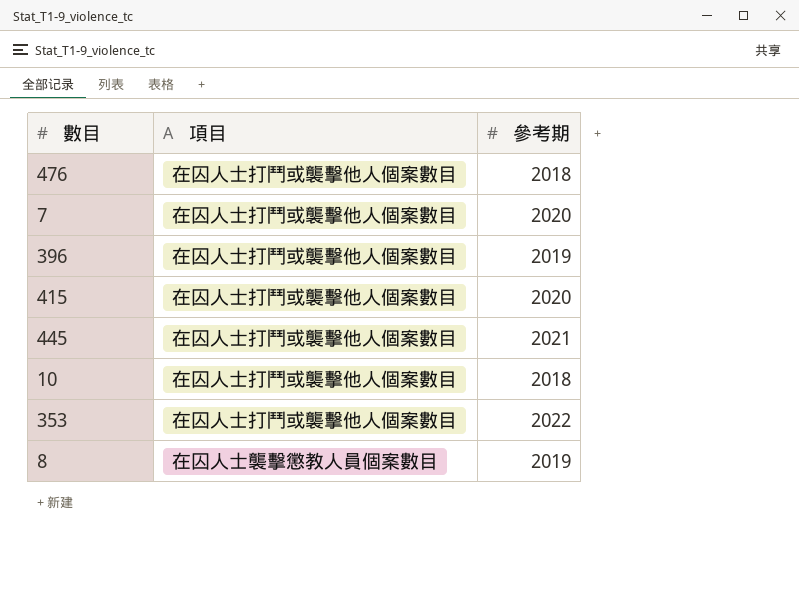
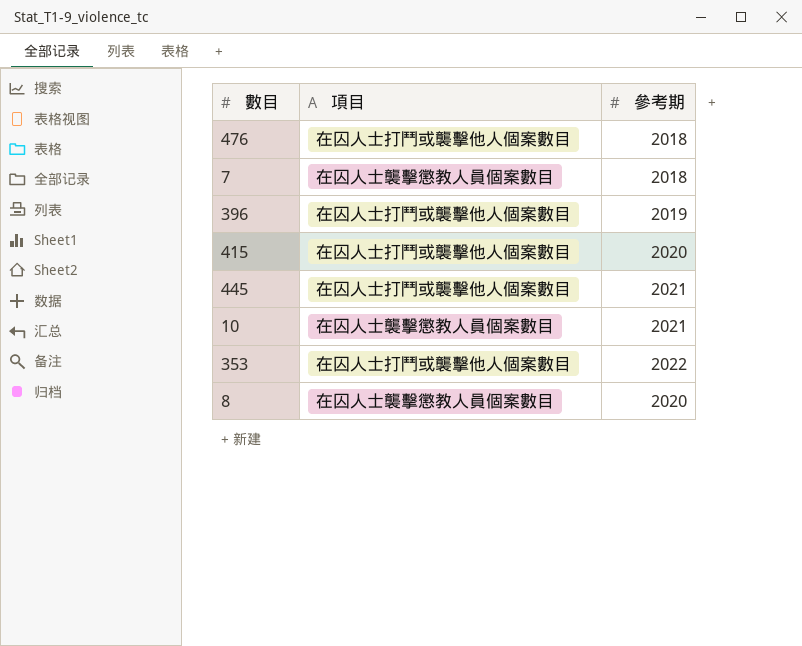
7 | 項目: 在囚人士打鬥或襲擊他人個案數目 -> 在囚人士襲擊懲教人員個案數目
7 | 參考期: 2020 -> 2018
10 | 項目: 在囚人士打鬥或襲擊他人個案數目 -> 在囚人士襲擊懲教人員個案數目
10 | 參考期: 2018 -> 2021
8 | 參考期: 2019 -> 2020

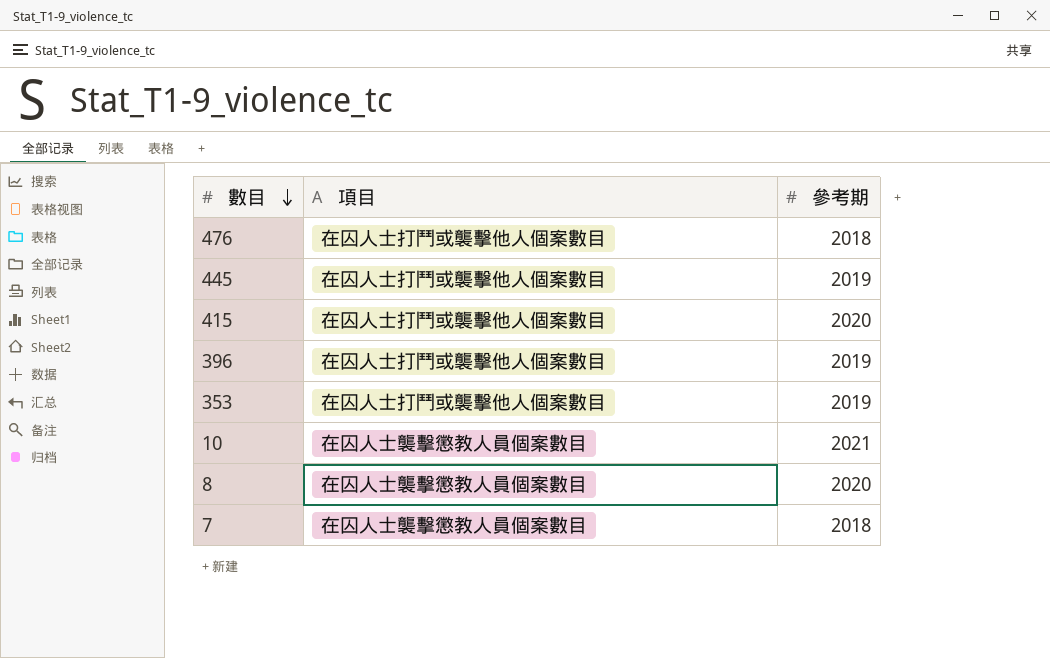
row order: none -> 數目 descending
445 | 參考期: 2021 -> 2019
353 | 參考期: 2022 -> 2019

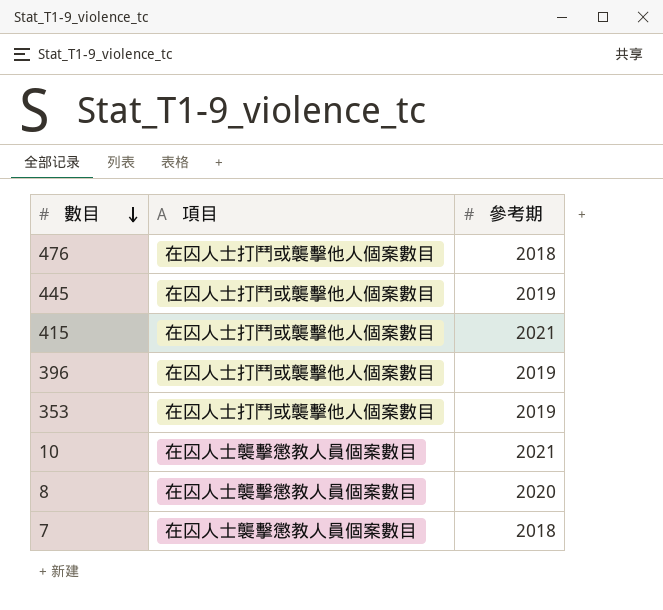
415 | 參考期: 2020 -> 2021

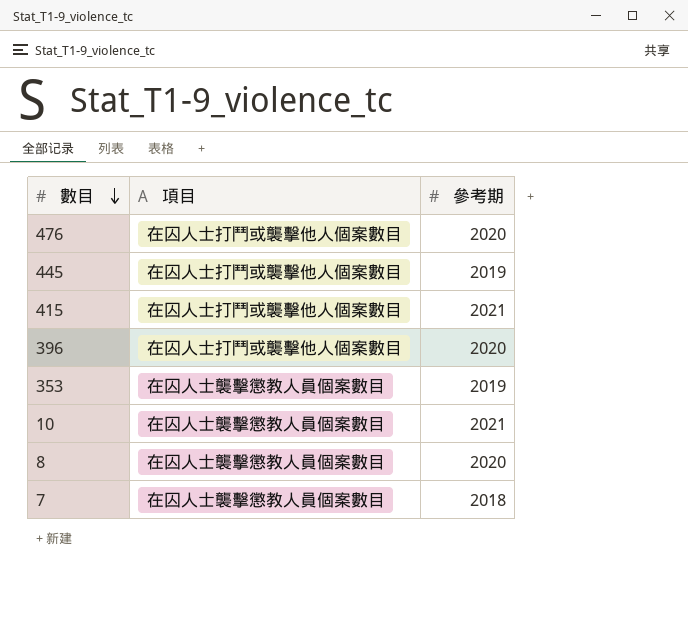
476 | 參考期: 2018 -> 2020
396 | 參考期: 2019 -> 2020
353 | 項目: 在囚人士打鬥或襲擊他人個案數目 -> 在囚人士襲擊懲教人員個案數目

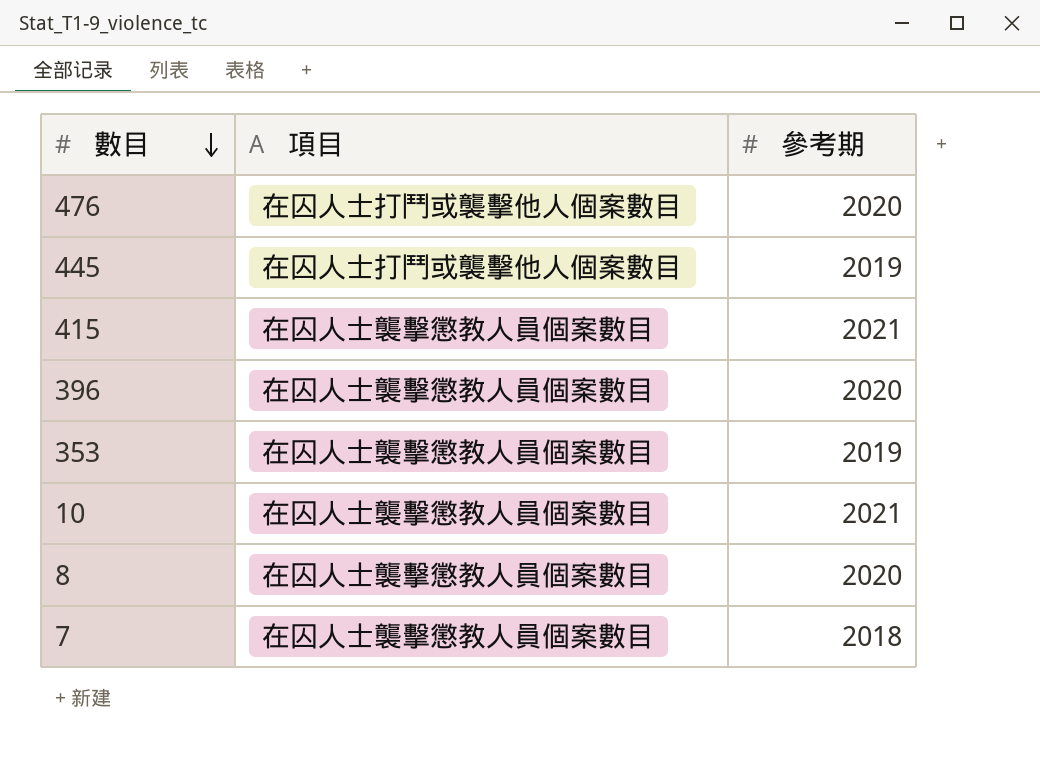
415 | 項目: 在囚人士打鬥或襲擊他人個案數目 -> 在囚人士襲擊懲教人員個案數目
396 | 項目: 在囚人士打鬥或襲擊他人個案數目 -> 在囚人士襲擊懲教人員個案數目

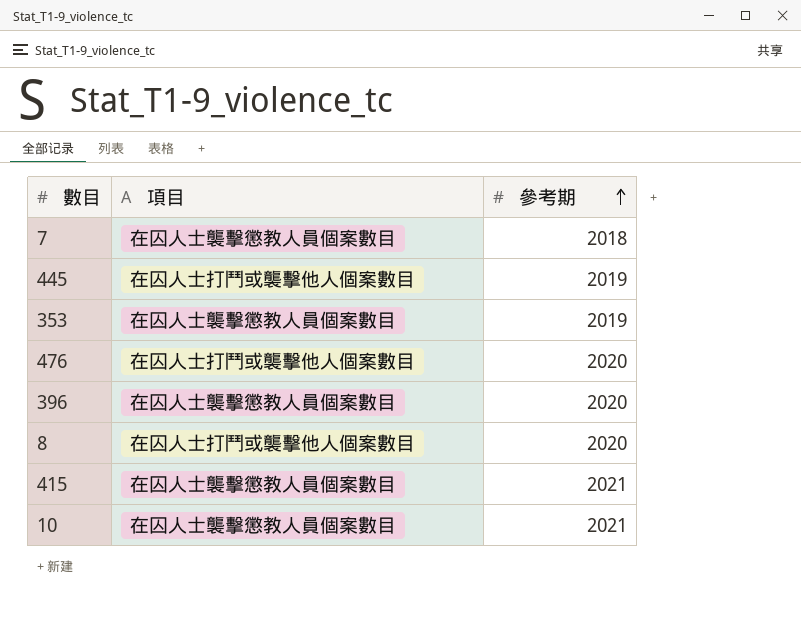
row order: 數目 descending -> 參考期 ascending
8 | 項目: 在囚人士襲擊懲教人員個案數目 -> 在囚人士打鬥或襲擊他人個案數目

